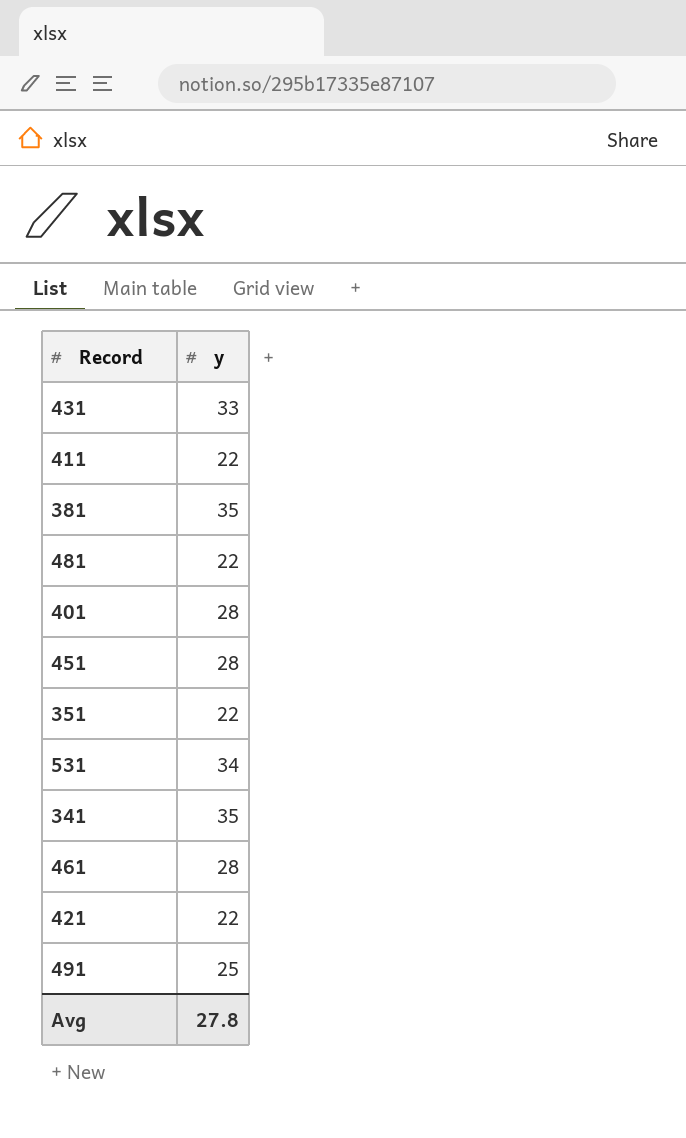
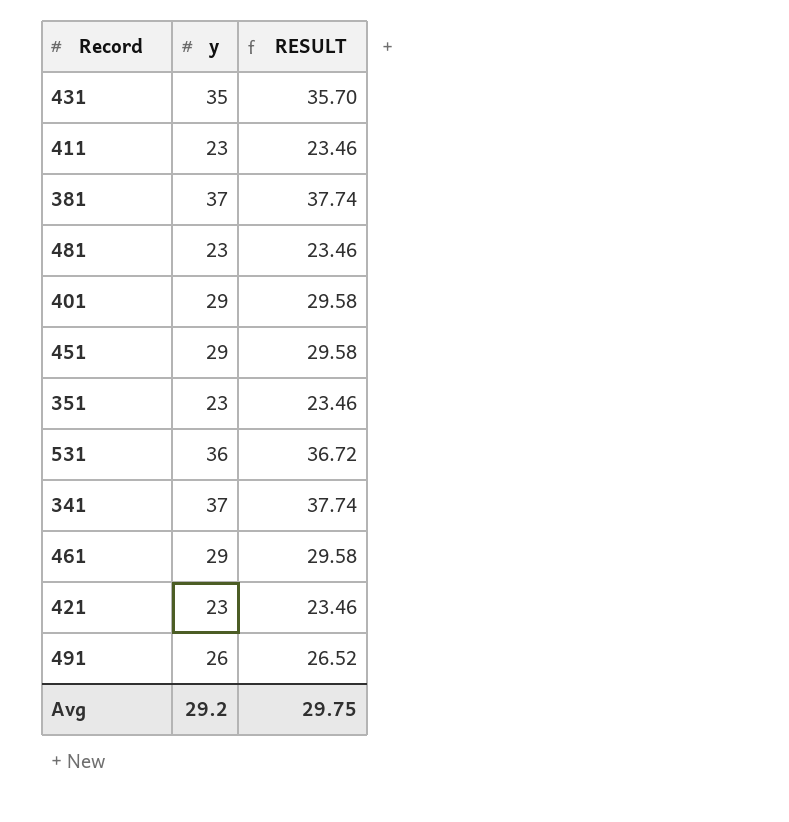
column RESULT | formula: none -> [y] * 1.02
431 | y: 33 -> 35
411 | y: 22 -> 23
381 | y: 35 -> 37
481 | y: 22 -> 23
401 | y: 28 -> 29
451 | y: 28 -> 29
351 | y: 22 -> 23
531 | y: 34 -> 36
341 | y: 35 -> 37
461 | y: 28 -> 29
421 | y: 22 -> 23
491 | y: 25 -> 26
Avg | y: 27.8 -> 29.2

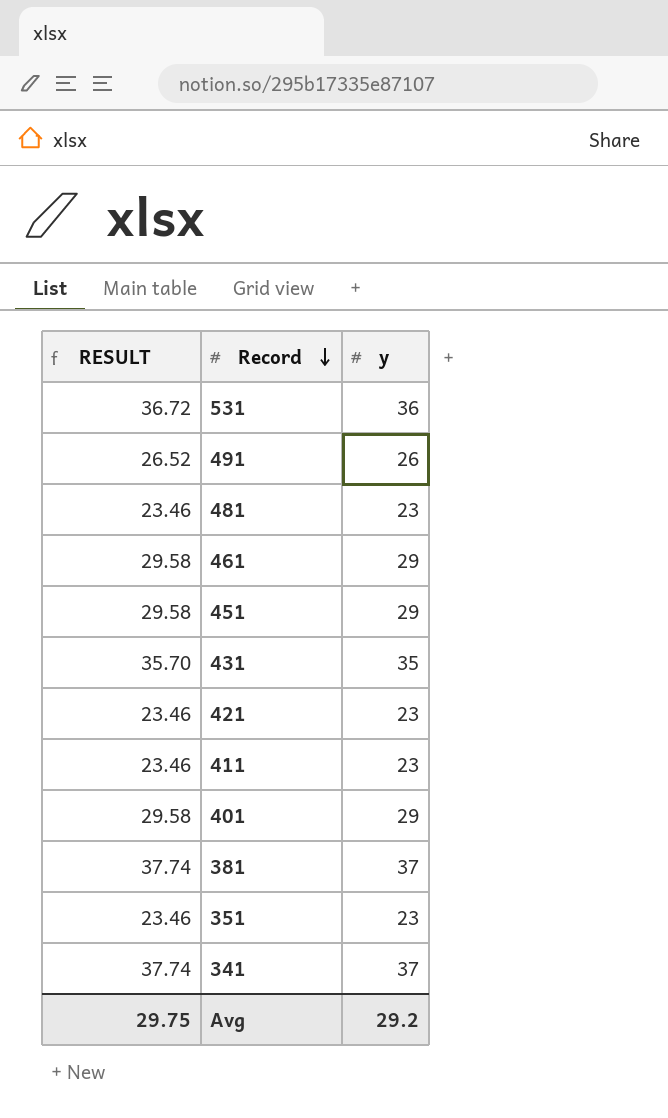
row order: none -> Record descending
column RESULT | position: 3 -> 1

